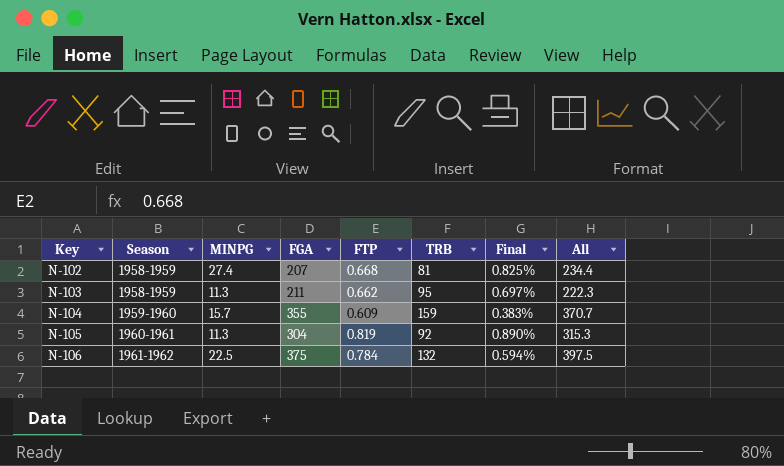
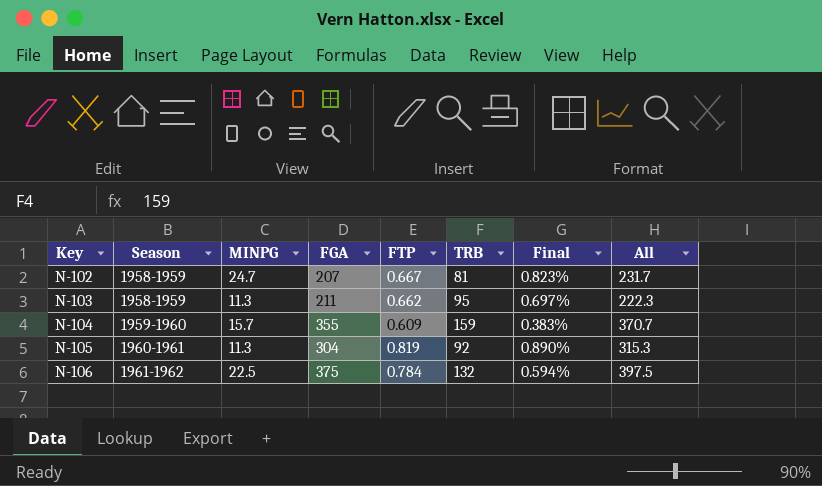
N-102 | MINPG: 27.4 -> 24.7
N-102 | FTP: 0.668 -> 0.667
N-102 | Final: 0.825% -> 0.823%
N-102 | All: 234.4 -> 231.7

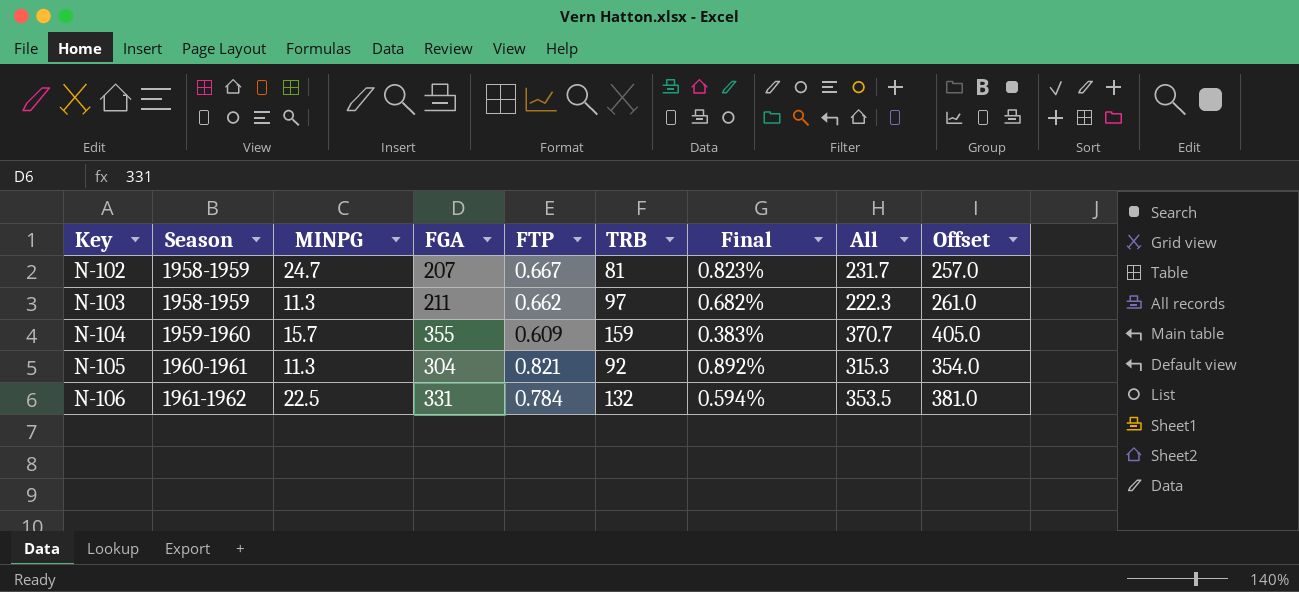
column Offset | formula: none -> [FGA] + 50
N-103 | TRB: 95 -> 97
N-103 | Final: 0.697% -> 0.682%
N-105 | FTP: 0.819 -> 0.821
N-105 | Final: 0.890% -> 0.892%
N-106 | FGA: 375 -> 331
N-106 | All: 397.5 -> 353.5

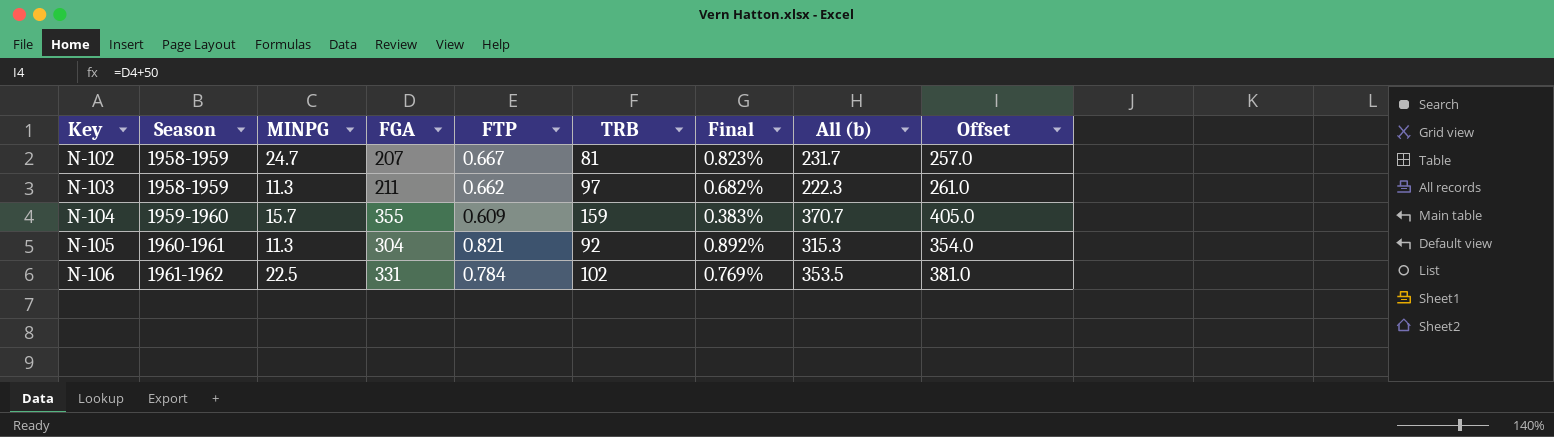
column name: All -> All (b)
N-106 | TRB: 132 -> 102
N-106 | Final: 0.594% -> 0.769%

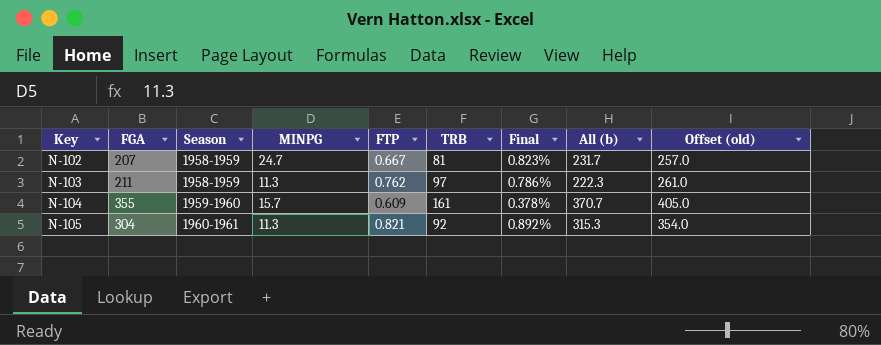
column FGA | position: 4 -> 2
column name: Offset -> Offset (old)
row N-106: 1961-1962 | 22.5 | 331 | 0.784 | 102 | 0.769% | 353.5 | 381.0 -> none
N-103 | FTP: 0.662 -> 0.762
N-103 | Final: 0.682% -> 0.786%
N-104 | TRB: 159 -> 161
N-104 | Final: 0.383% -> 0.378%

